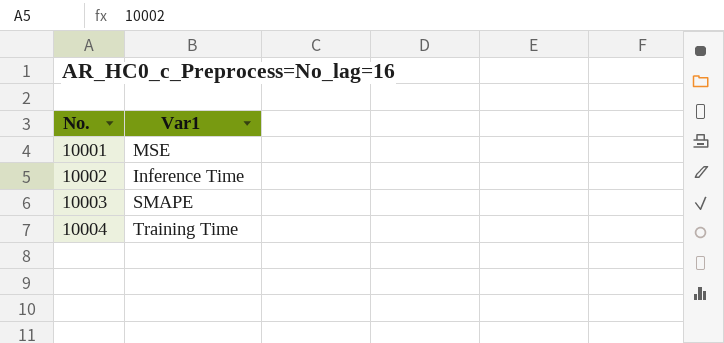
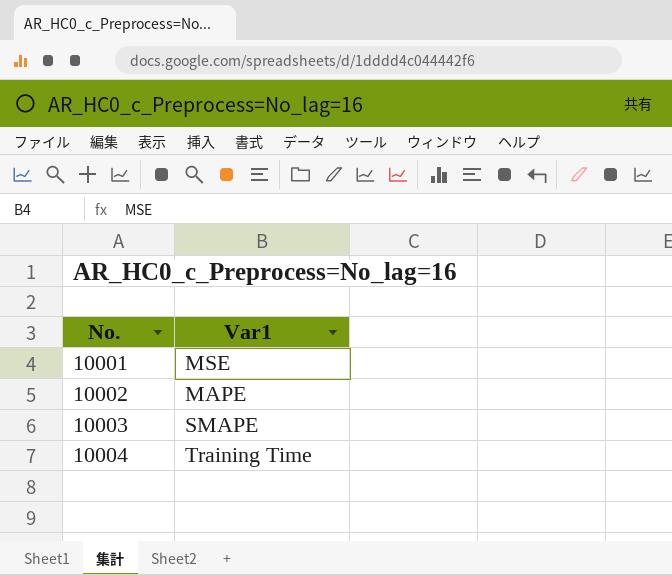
10002 | Var1: Inference Time -> MAPE

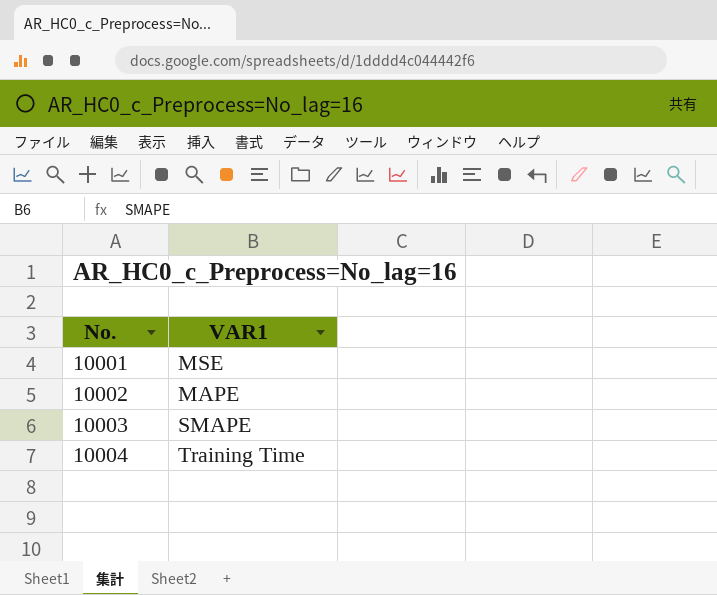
column name: Var1 -> VAR1

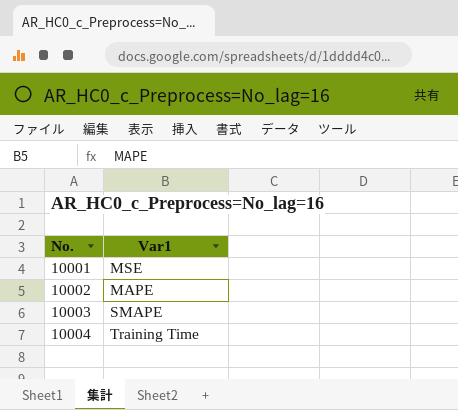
column name: VAR1 -> Var1

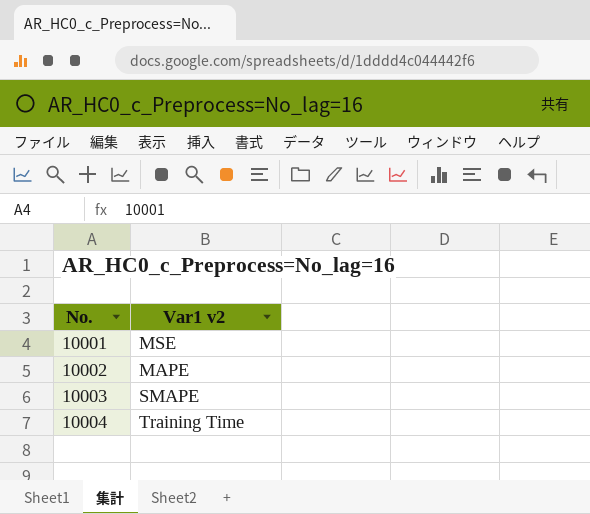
column name: Var1 -> Var1 v2

